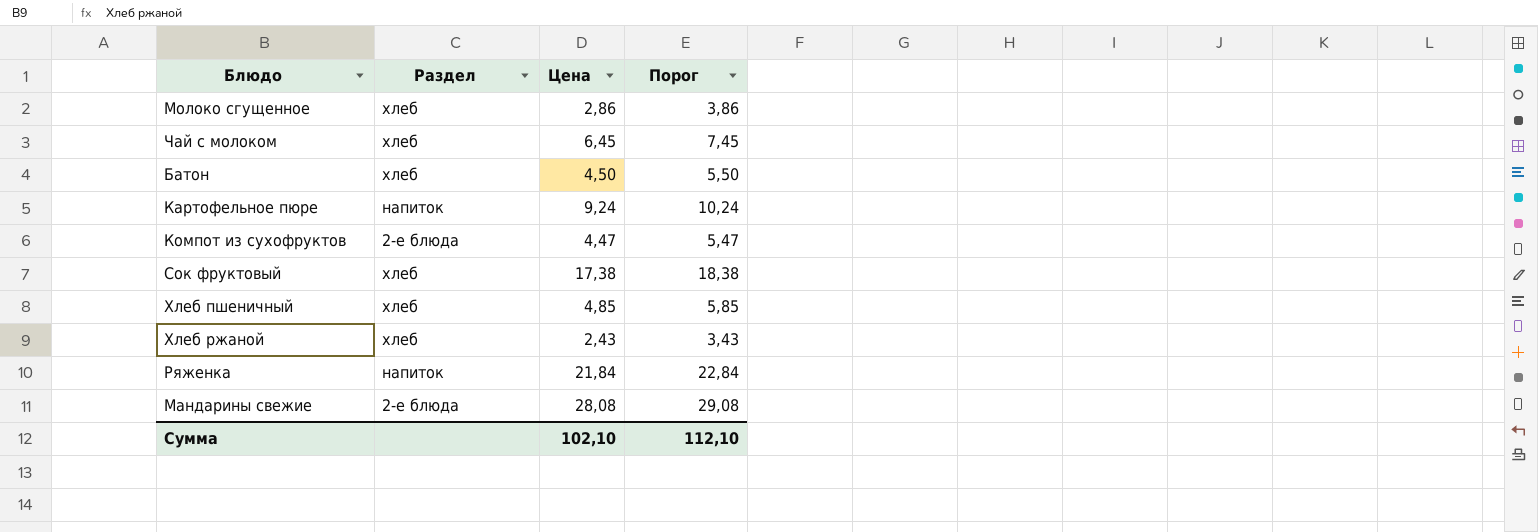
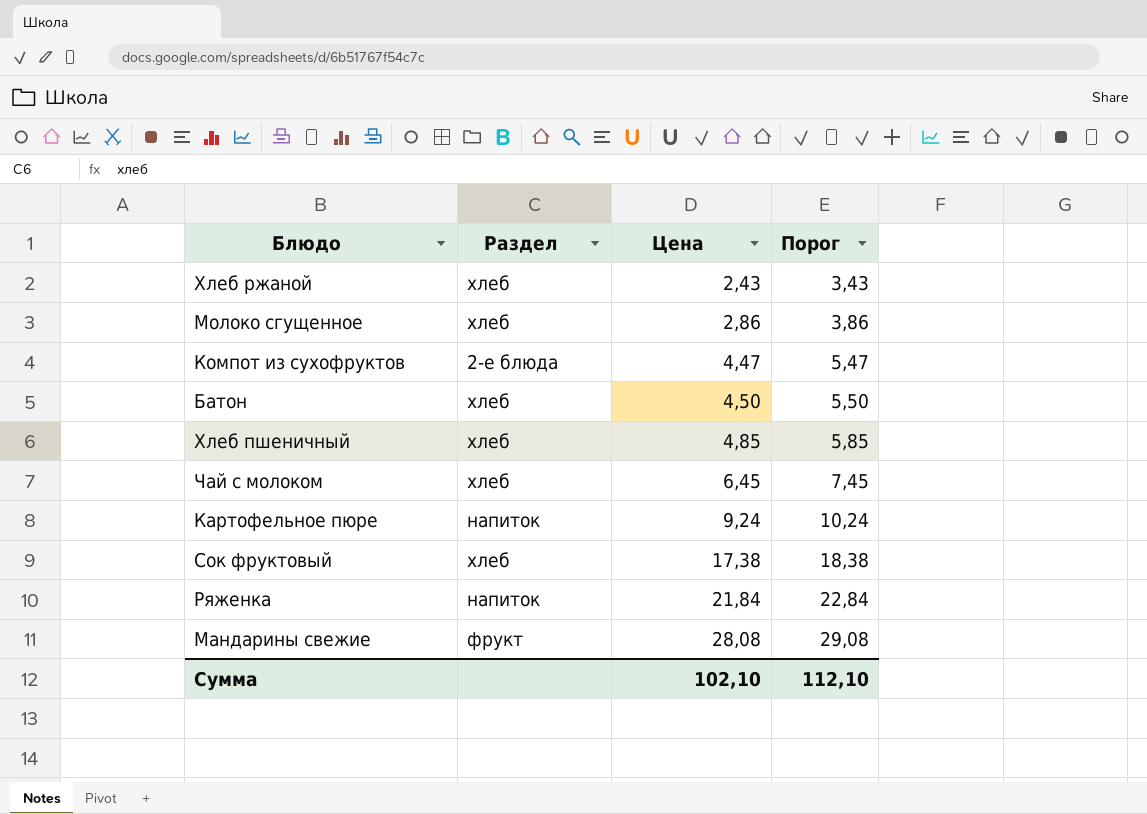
row order: none -> Цена ascending
Мандарины свежие | Раздел: 2-е блюда -> фрукт

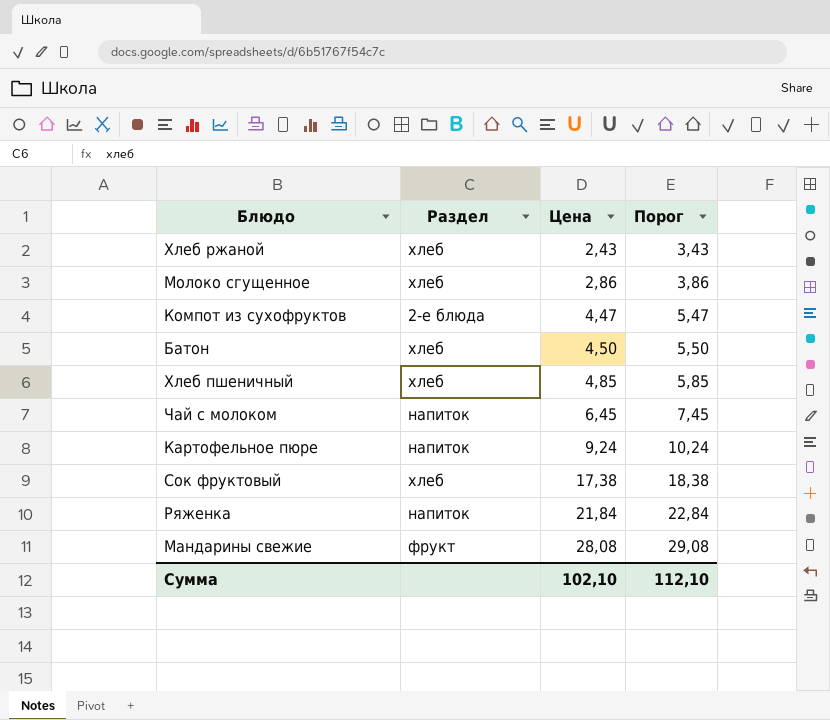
Чай с молоком | Раздел: хлеб -> напиток

